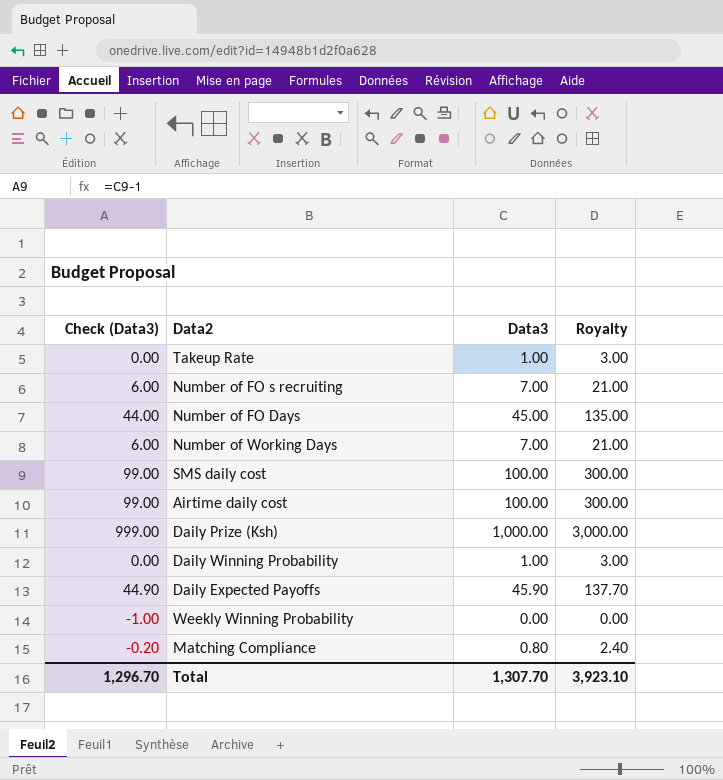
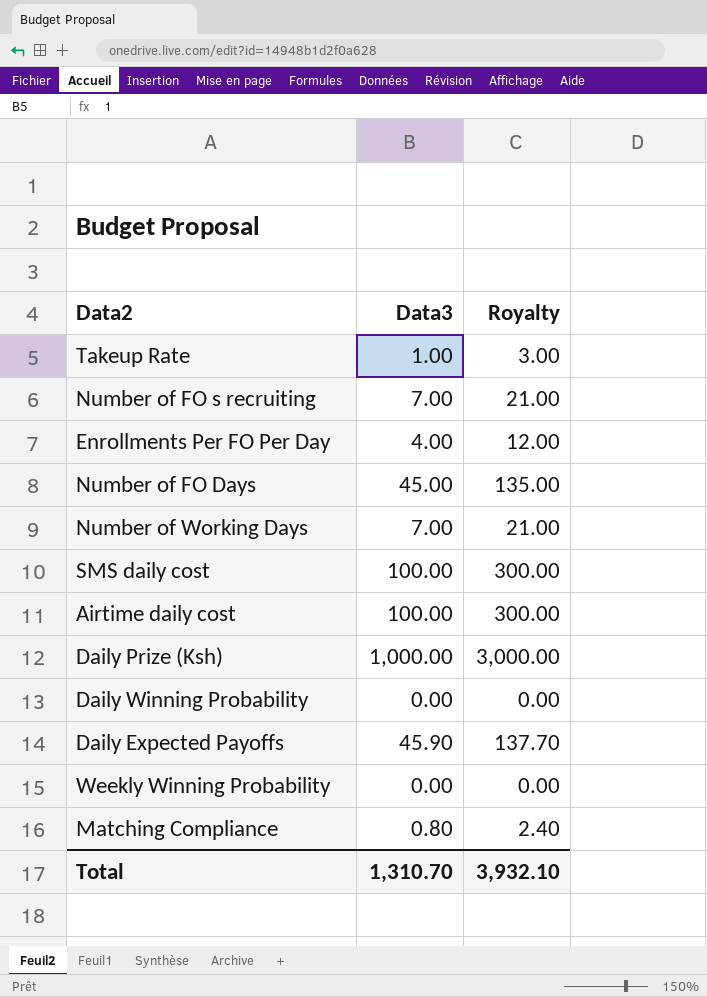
column Check (Data3) | formula: [Data3] - 1 -> none
row Enrollments Per FO Per Day: none -> 4.00 | 12.00
Daily Winning Probability | Data3: 1.00 -> 0.00
Daily Winning Probability | Royalty: 3.00 -> 0.00
Total | Data3: 1,307.70 -> 1,310.70
Total | Royalty: 3,923.10 -> 3,932.10

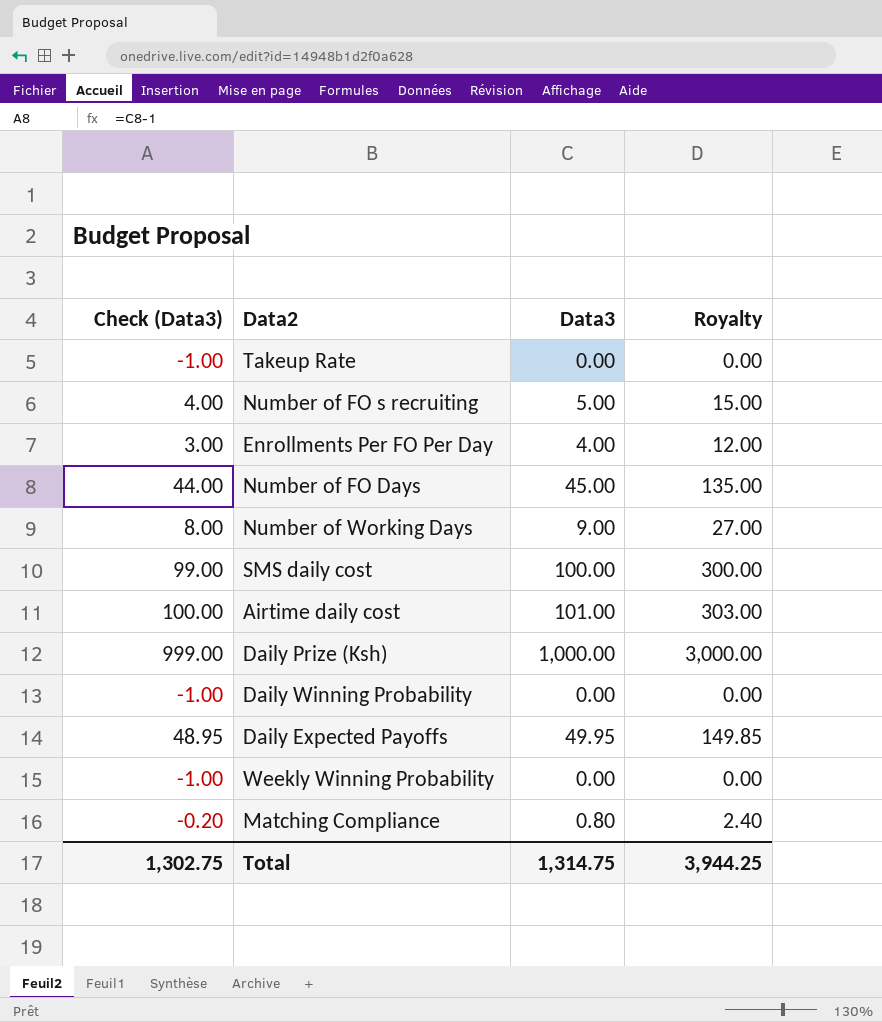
column Check (Data3) | formula: none -> [Data3] - 1
Takeup Rate | Data3: 1.00 -> 0.00
Takeup Rate | Royalty: 3.00 -> 0.00
Number of FO s recruiting | Data3: 7.00 -> 5.00
Number of FO s recruiting | Royalty: 21.00 -> 15.00
Number of Working Days | Data3: 7.00 -> 9.00
Number of Working Days | Royalty: 21.00 -> 27.00
Airtime daily cost | Data3: 100.00 -> 101.00
Airtime daily cost | Royalty: 300.00 -> 303.00
Daily Expected Payoffs | Data3: 45.90 -> 49.95
Daily Expected Payoffs | Royalty: 137.70 -> 149.85
Total | Data3: 1,310.70 -> 1,314.75
Total | Royalty: 3,932.10 -> 3,944.25

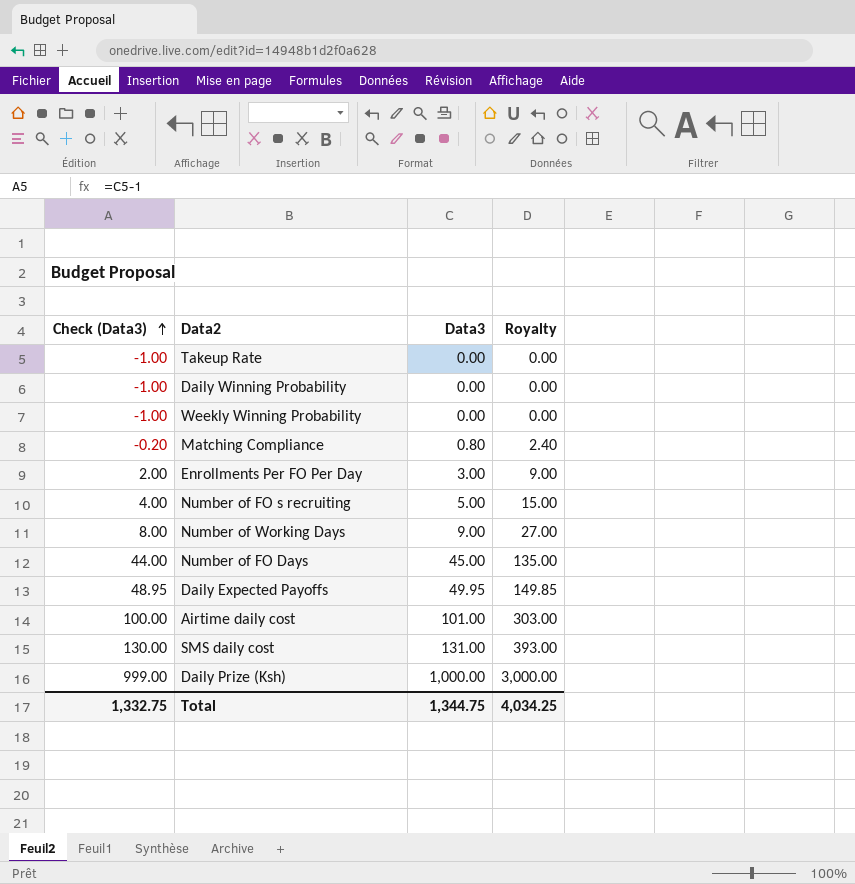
row order: none -> Check (Data3) ascending
Enrollments Per FO Per Day | Check (Data3): 3.00 -> 2.00
Enrollments Per FO Per Day | Data3: 4.00 -> 3.00
Enrollments Per FO Per Day | Royalty: 12.00 -> 9.00
SMS daily cost | Check (Data3): 99.00 -> 130.00
SMS daily cost | Data3: 100.00 -> 131.00
SMS daily cost | Royalty: 300.00 -> 393.00
Total | Check (Data3): 1,302.75 -> 1,332.75
Total | Data3: 1,314.75 -> 1,344.75
Total | Royalty: 3,944.25 -> 4,034.25

